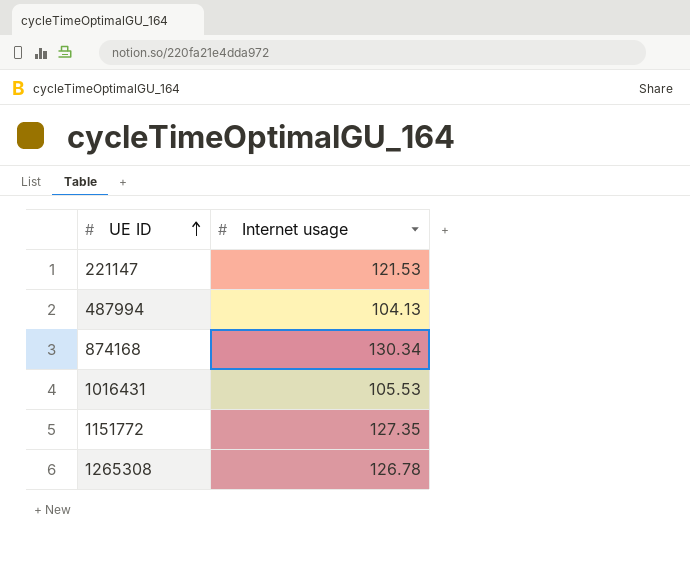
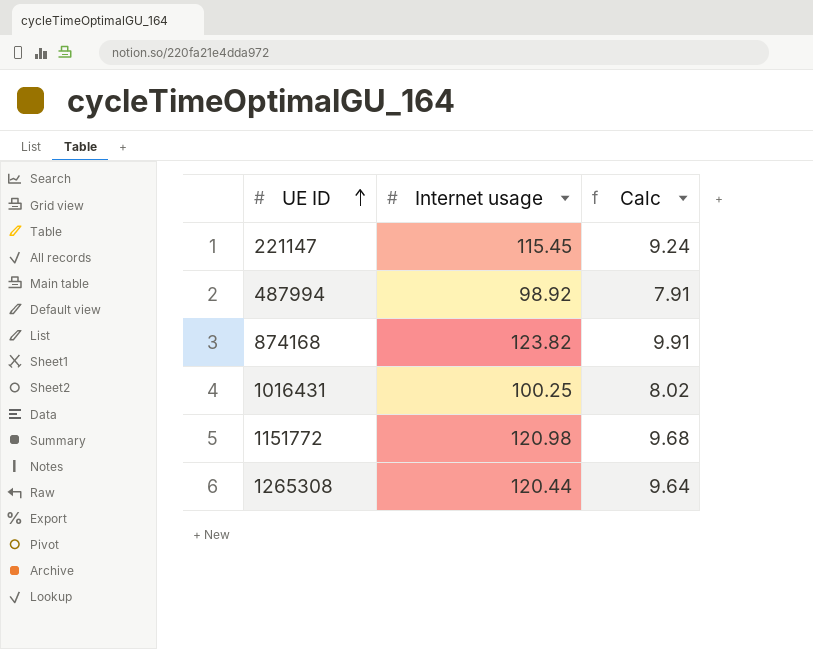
column Calc | formula: none -> [Internet usage] * 0.08
221147 | Internet usage: 121.53 -> 115.45
487994 | Internet usage: 104.13 -> 98.92
874168 | Internet usage: 130.34 -> 123.82
1016431 | Internet usage: 105.53 -> 100.25
1151772 | Internet usage: 127.35 -> 120.98
1265308 | Internet usage: 126.78 -> 120.44

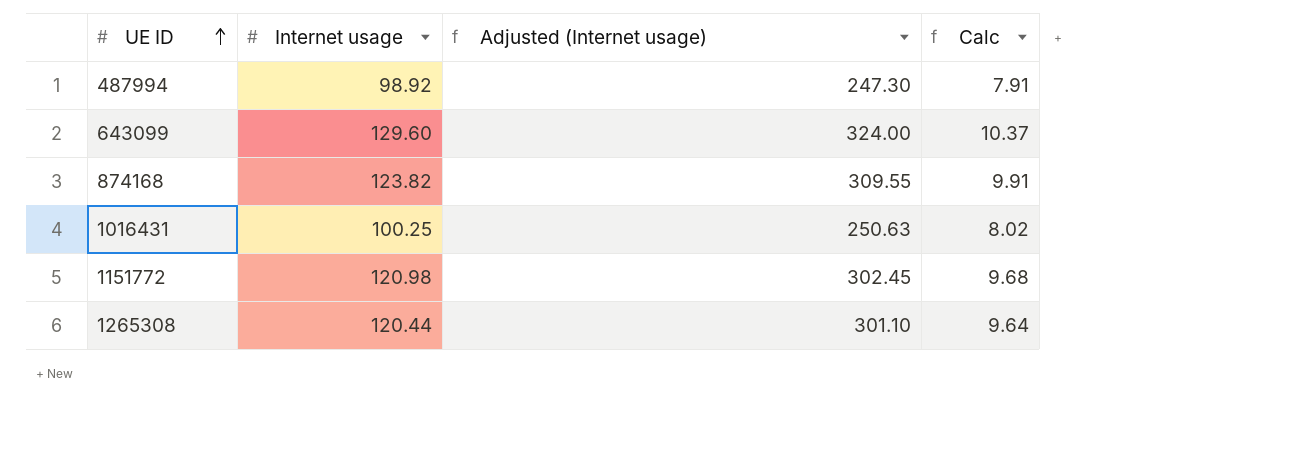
column Adjusted (Internet usage) | formula: none -> [Internet usage] * 2.5
row 221147: 115.45 | 9.24 -> none
row 643099: none -> 129.60 | 324.00 | 10.37

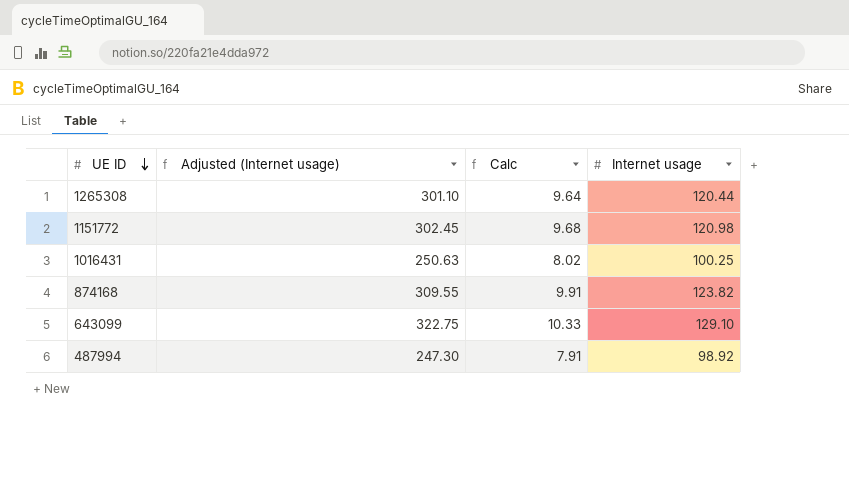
row order: UE ID ascending -> UE ID descending
column Internet usage | position: 2 -> 4
643099 | Adjusted (Internet usage): 324.00 -> 322.75
643099 | Calc: 10.37 -> 10.33
643099 | Internet usage: 129.60 -> 129.10

